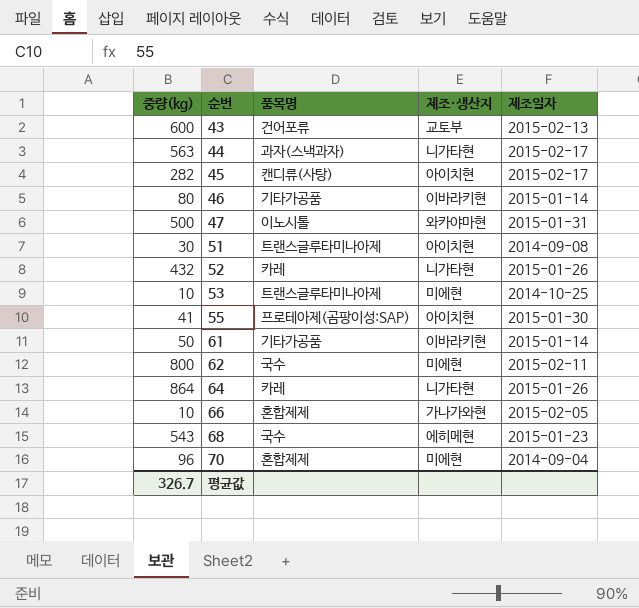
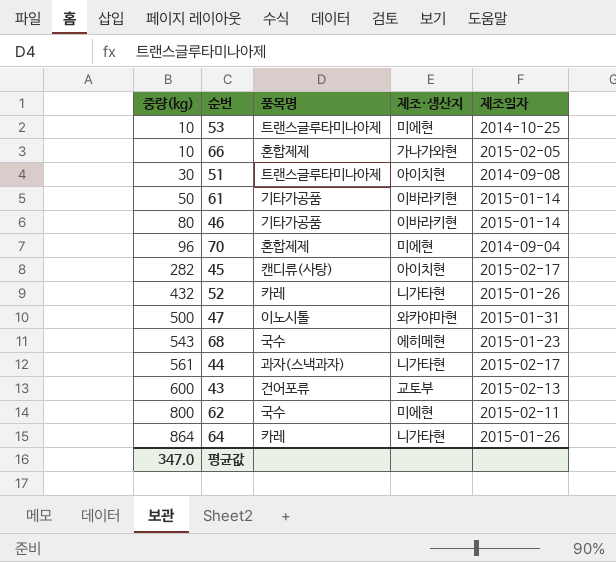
row order: 순번 ascending -> 중량(kg) ascending
row 55: 41 | 프로테아제(곰팡이성:SAP) | 아이치현 | 2015-01-30 -> none
44 | 중량(kg): 563 -> 561
평균값 | 중량(kg): 326.7 -> 347.0

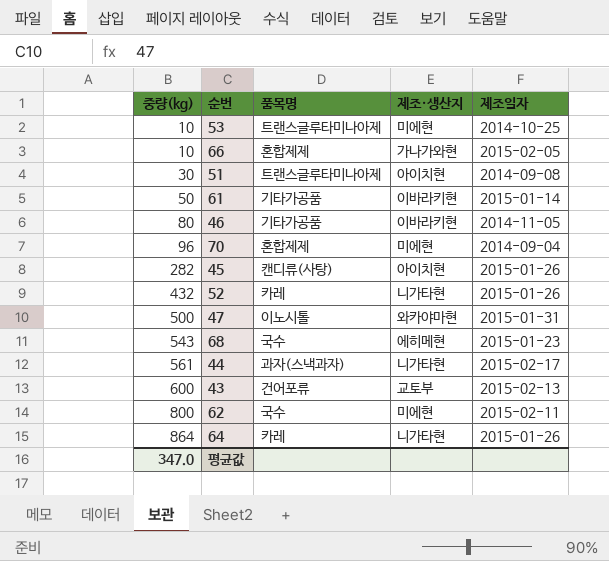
46 | 제조일자: 2015-01-14 -> 2014-11-05
45 | 제조일자: 2015-02-17 -> 2015-01-26

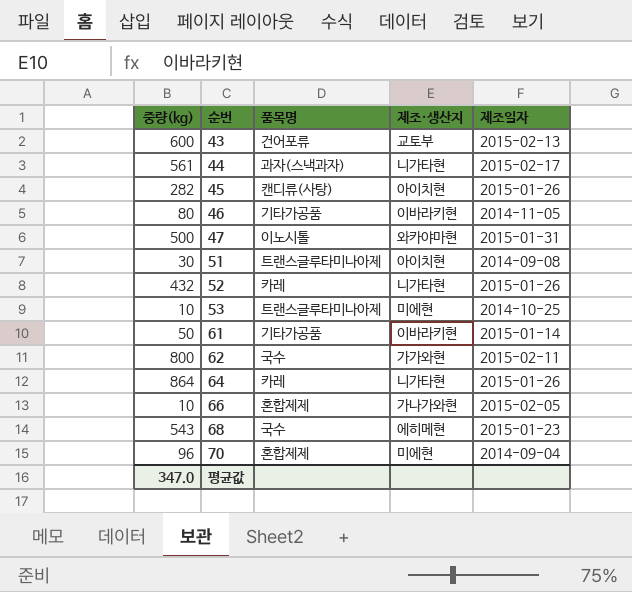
row order: 중량(kg) ascending -> 순번 ascending
62 | 제조·생산지: 미에현 -> 가가와현

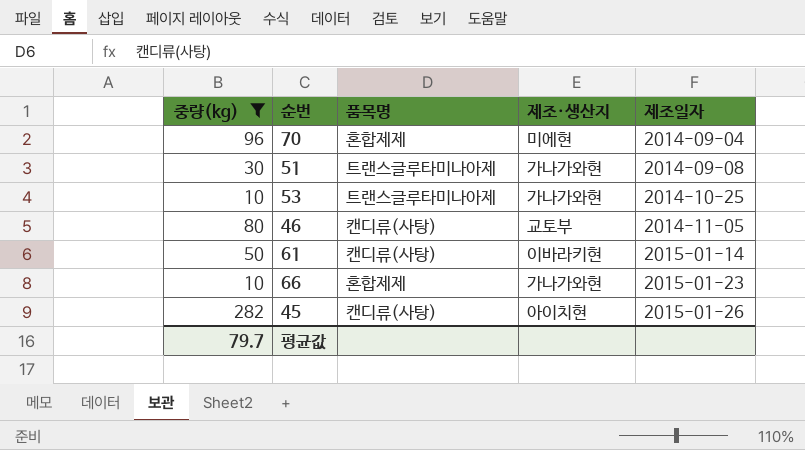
filter: none -> 중량(kg) <= 282
row order: 순번 ascending -> 제조일자 ascending
51 | 제조·생산지: 아이치현 -> 가나가와현
53 | 제조·생산지: 미에현 -> 가나가와현
46 | 품목명: 기타가공품 -> 캔디류(사탕)
46 | 제조·생산지: 이바라키현 -> 교토부
61 | 품목명: 기타가공품 -> 캔디류(사탕)
66 | 제조일자: 2015-02-05 -> 2015-01-23
평균값 | 중량(kg): 347.0 -> 79.7

